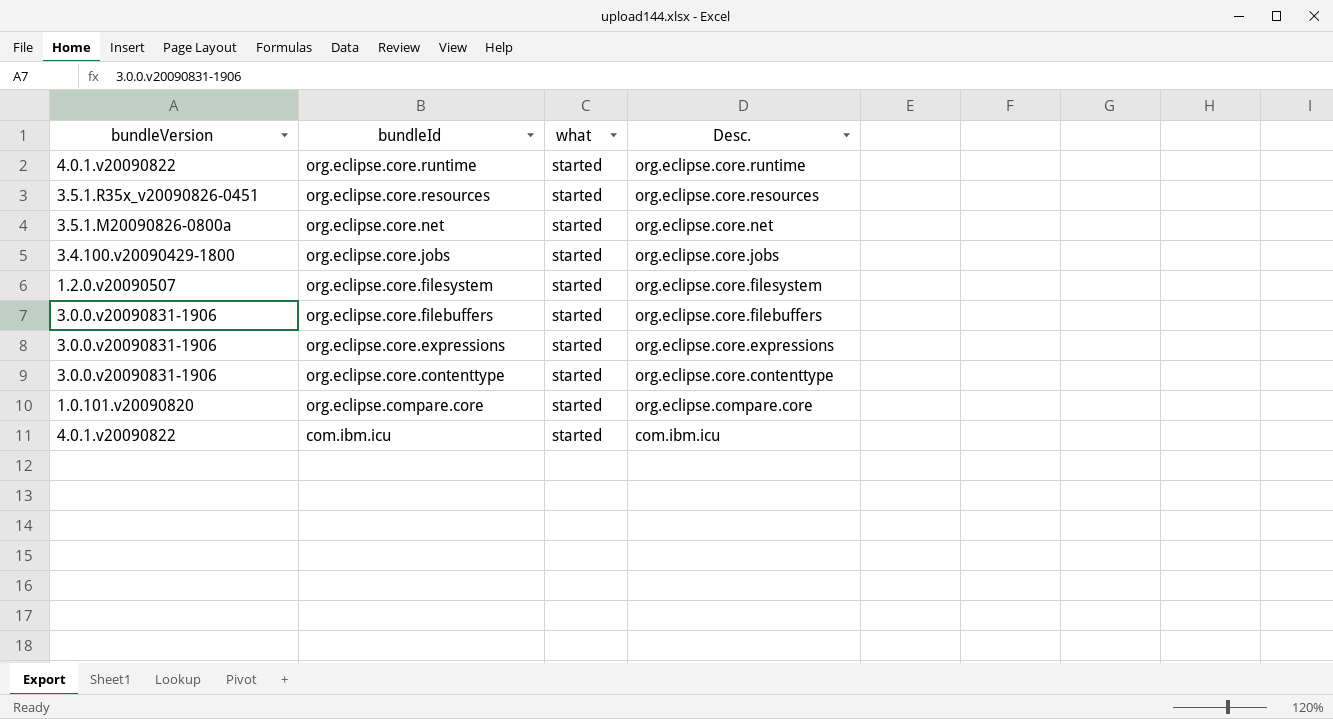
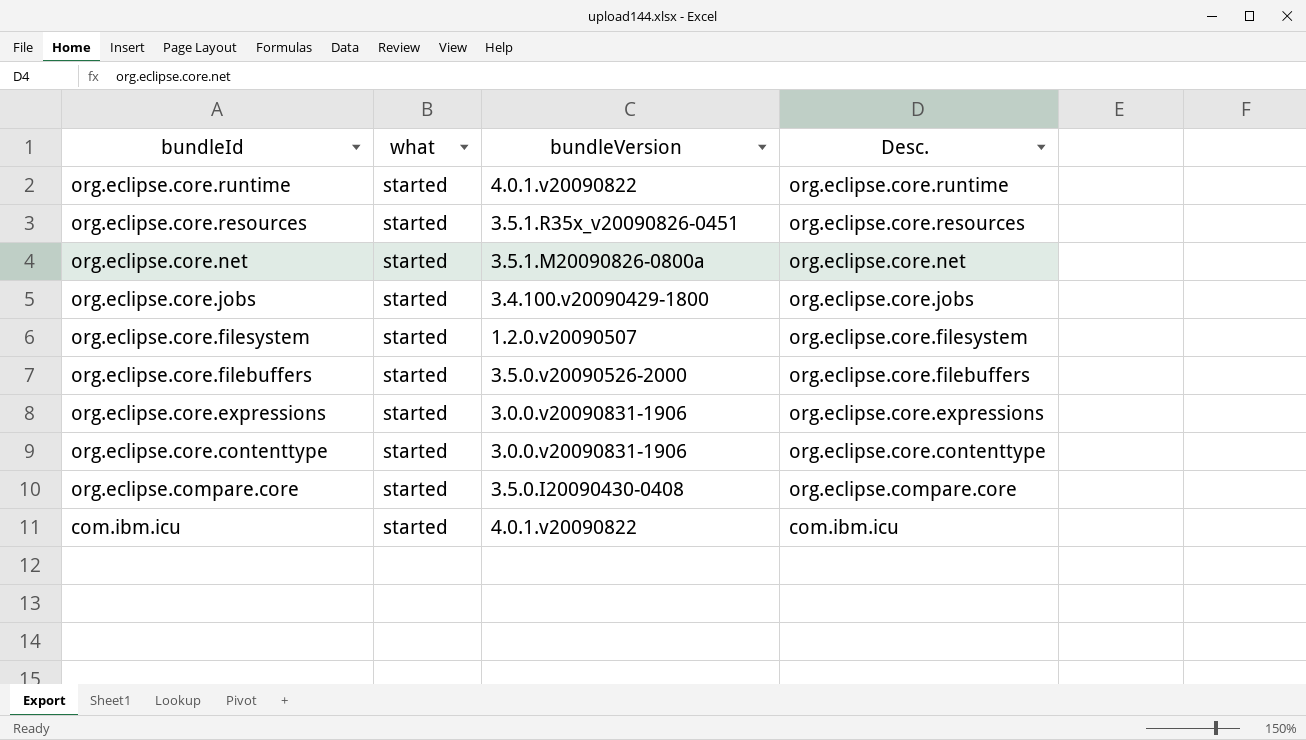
column bundleVersion | position: 1 -> 3
org.eclipse.core.filebuffers | bundleVersion: 3.0.0.v20090831-1906 -> 3.5.0.v20090526-2000
org.eclipse.compare.core | bundleVersion: 1.0.101.v20090820 -> 3.5.0.I20090430-0408

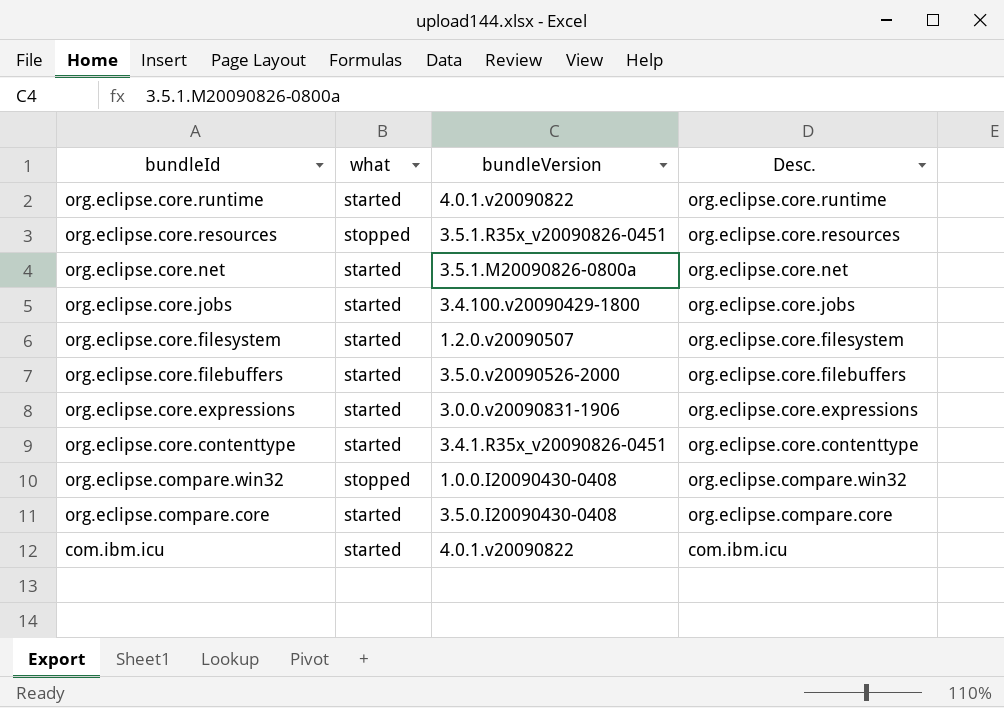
org.eclipse.core.resources | what: started -> stopped
org.eclipse.core.contenttype | bundleVersion: 3.0.0.v20090831-1906 -> 3.4.1.R35x_v20090826-0451
row org.eclipse.compare.win32: none -> stopped | 1.0.0.I20090430-0408 | org.eclipse.compare.win32

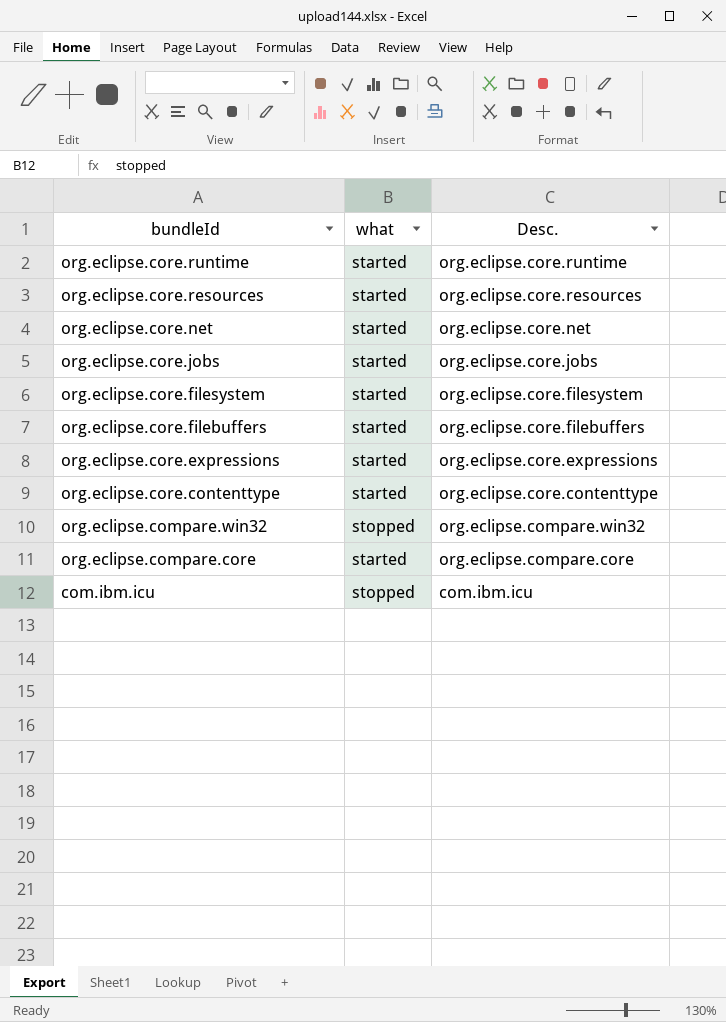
column bundleVersion | position: 3 -> none
org.eclipse.core.resources | what: stopped -> started
com.ibm.icu | what: started -> stopped

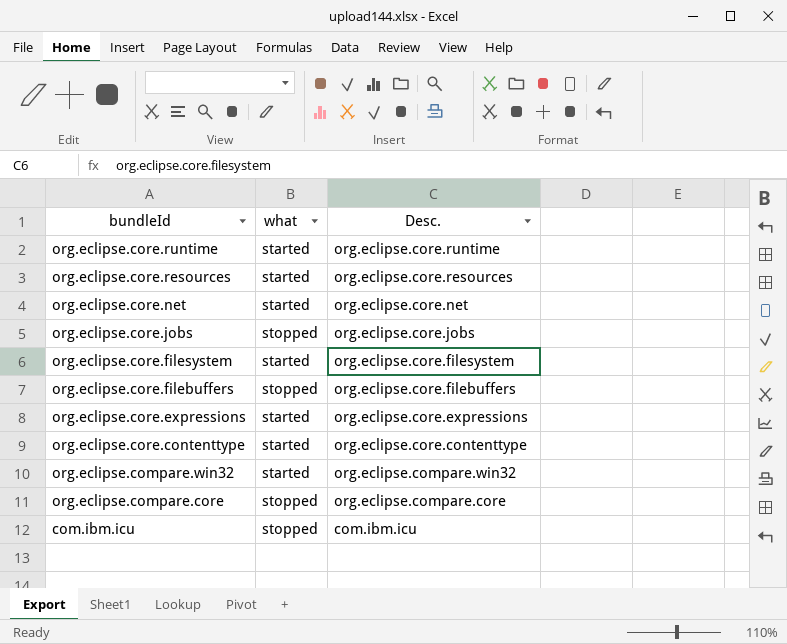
org.eclipse.core.jobs | what: started -> stopped
org.eclipse.core.filebuffers | what: started -> stopped
org.eclipse.compare.win32 | what: stopped -> started
org.eclipse.compare.core | what: started -> stopped

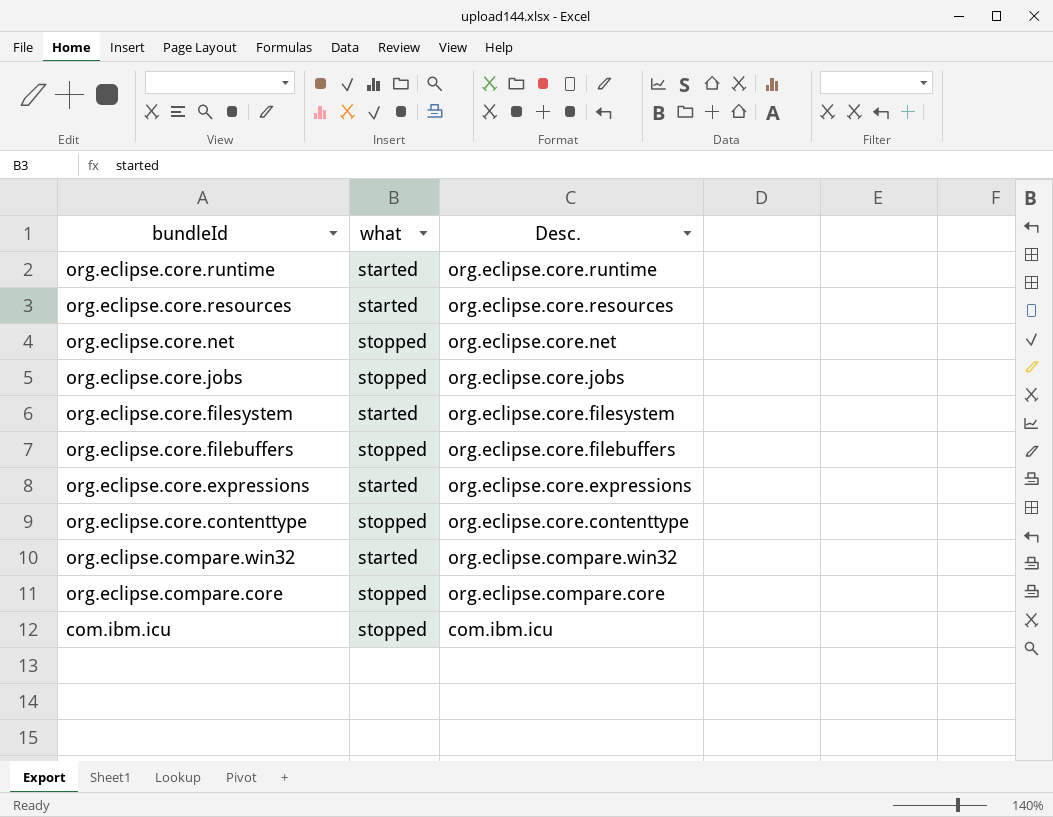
org.eclipse.core.net | what: started -> stopped
org.eclipse.core.contenttype | what: started -> stopped

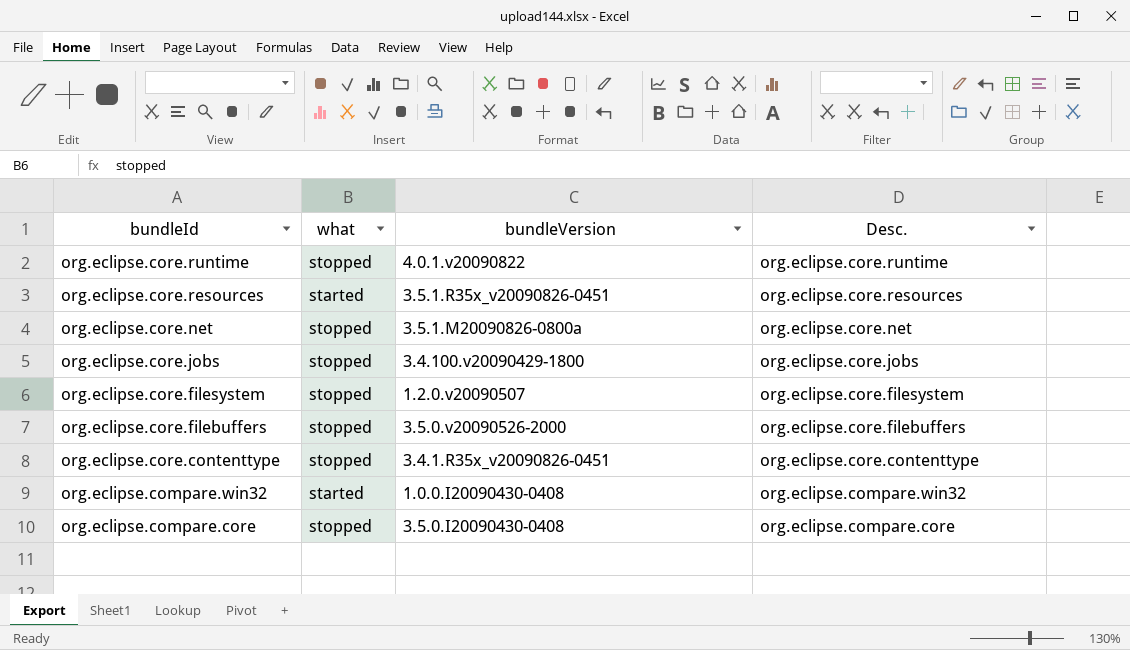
column bundleVersion | position: none -> 3
row org.eclipse.core.expressions: started | org.eclipse.core.expressions -> none
row com.ibm.icu: stopped | com.ibm.icu -> none
org.eclipse.core.runtime | what: started -> stopped
org.eclipse.core.filesystem | what: started -> stopped

